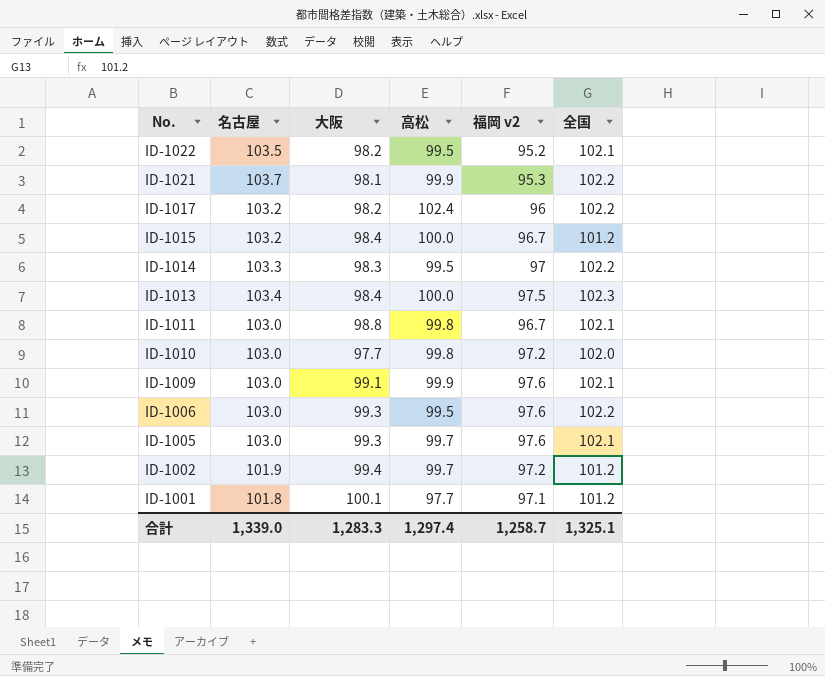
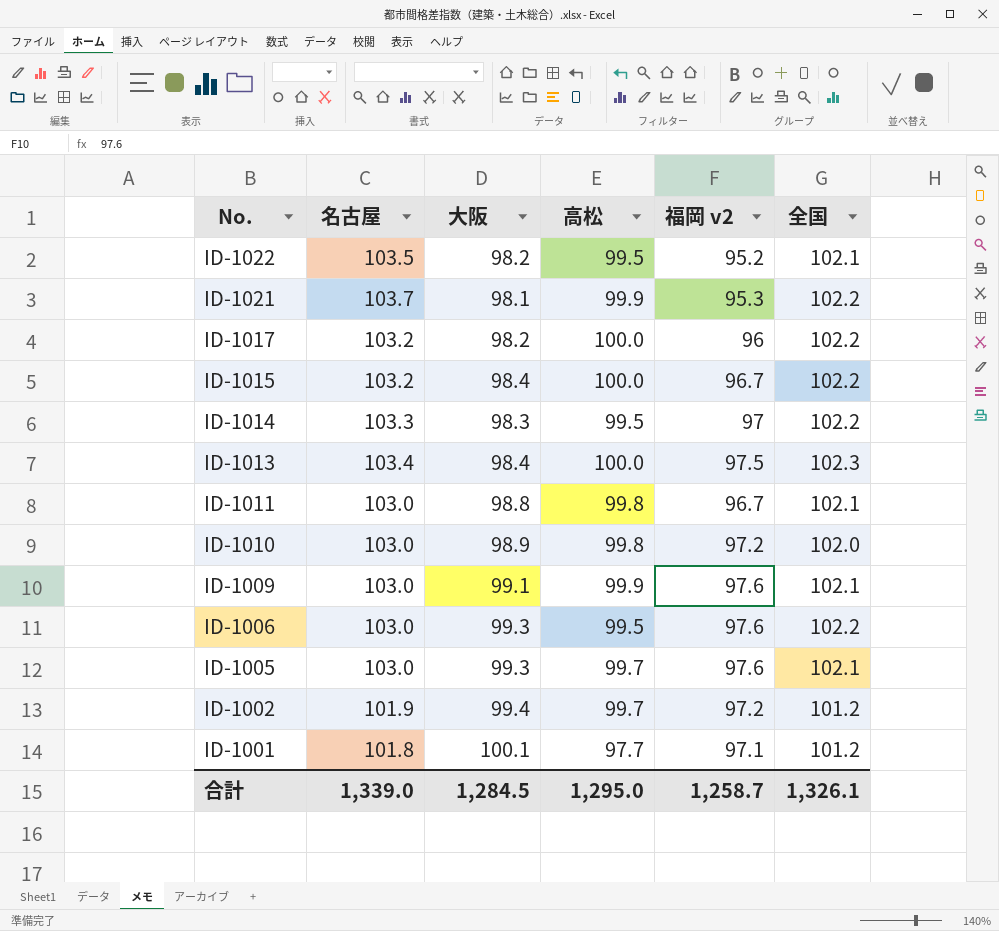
ID-1017 | 高松: 102.4 -> 100.0
ID-1015 | 全国: 101.2 -> 102.2
ID-1010 | 大阪: 97.7 -> 98.9
合計 | 大阪: 1,283.3 -> 1,284.5
合計 | 高松: 1,297.4 -> 1,295.0
合計 | 全国: 1,325.1 -> 1,326.1

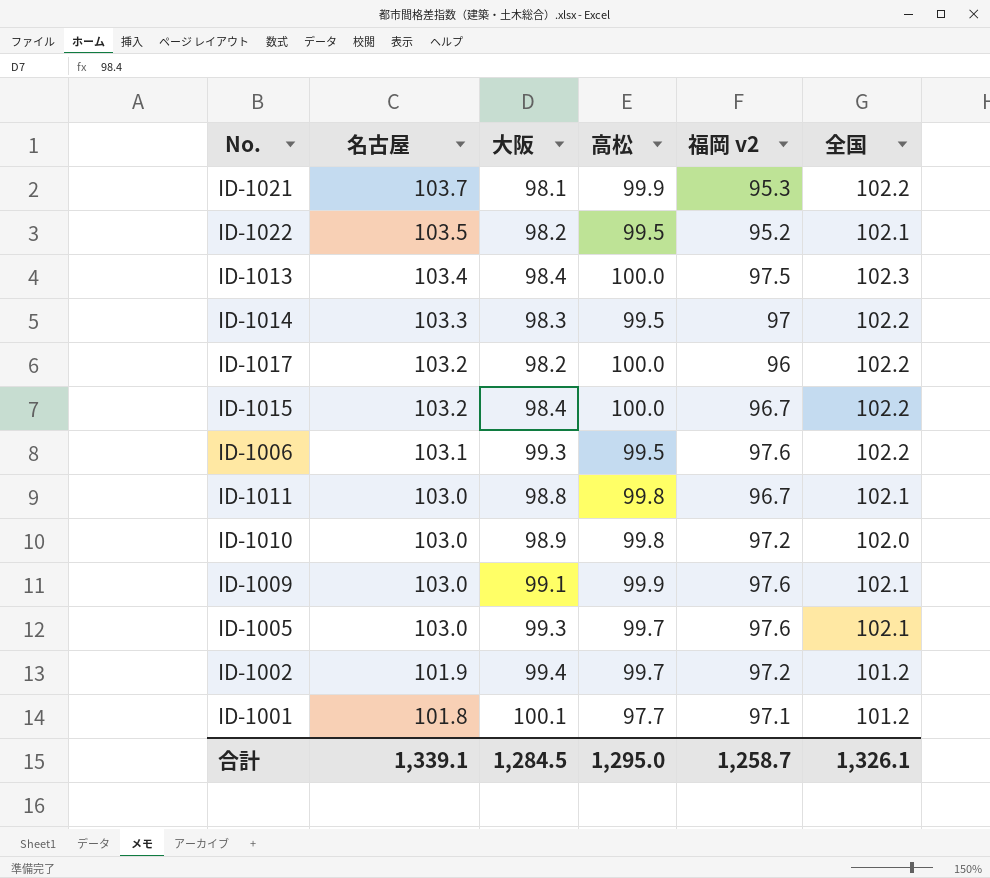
row order: No. descending -> 名古屋 descending
ID-1006 | 名古屋: 103.0 -> 103.1
合計 | 名古屋: 1,339.0 -> 1,339.1

